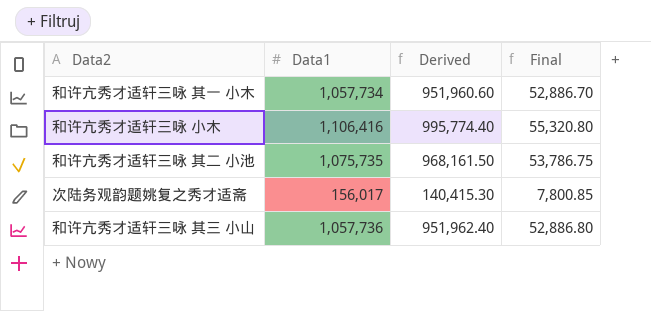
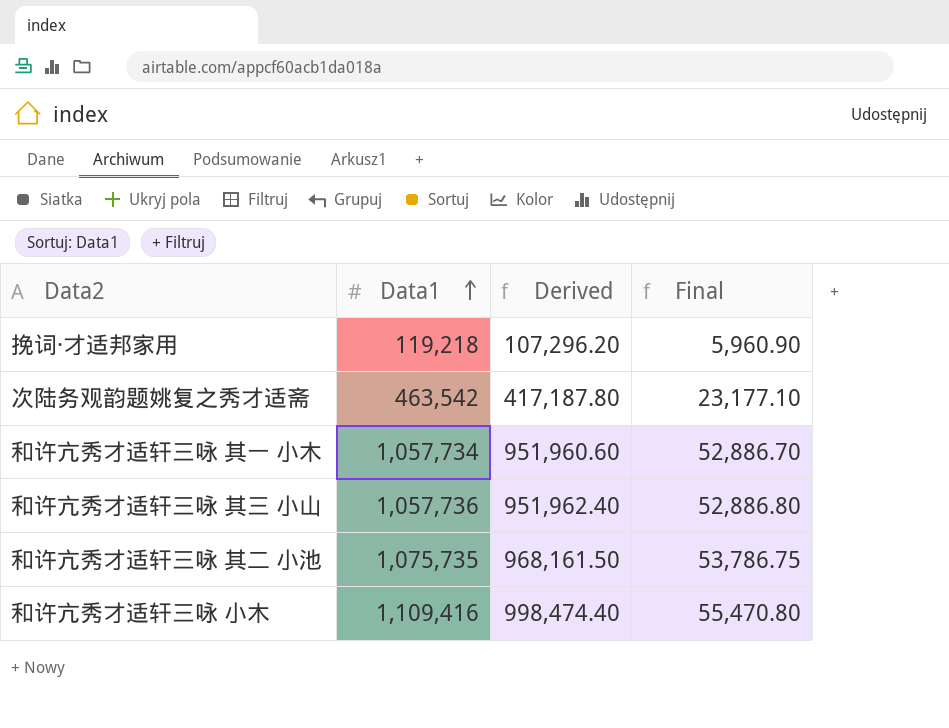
row order: none -> Data1 ascending
row 挽词·才适邦家用: none -> 119,218 | 107,296.20 | 5,960.90
次陆务观韵题姚复之秀才适斋 | Data1: 156,017 -> 463,542
次陆务观韵题姚复之秀才适斋 | Derived: 140,415.30 -> 417,187.80
次陆务观韵题姚复之秀才适斋 | Final: 7,800.85 -> 23,177.10
和许亢秀才适轩三咏 小木 | Data1: 1,106,416 -> 1,109,416
和许亢秀才适轩三咏 小木 | Derived: 995,774.40 -> 998,474.40
和许亢秀才适轩三咏 小木 | Final: 55,320.80 -> 55,470.80

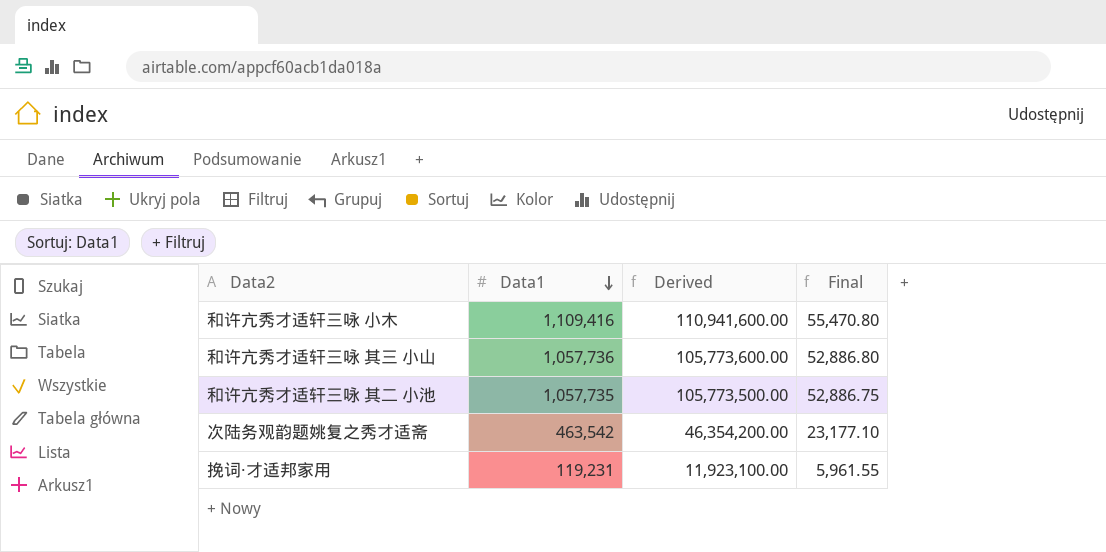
row order: Data1 ascending -> Data1 descending
column Derived | formula: [Data1] * 0.9 -> [Data1] * 100
row 和许亢秀才适轩三咏 其一 小木: 1,057,734 | 951,960.60 | 52,886.70 -> none
和许亢秀才适轩三咏 其二 小池 | Data1: 1,075,735 -> 1,057,735
和许亢秀才适轩三咏 其二 小池 | Final: 53,786.75 -> 52,886.75
挽词·才适邦家用 | Data1: 119,218 -> 119,231
挽词·才适邦家用 | Final: 5,960.90 -> 5,961.55

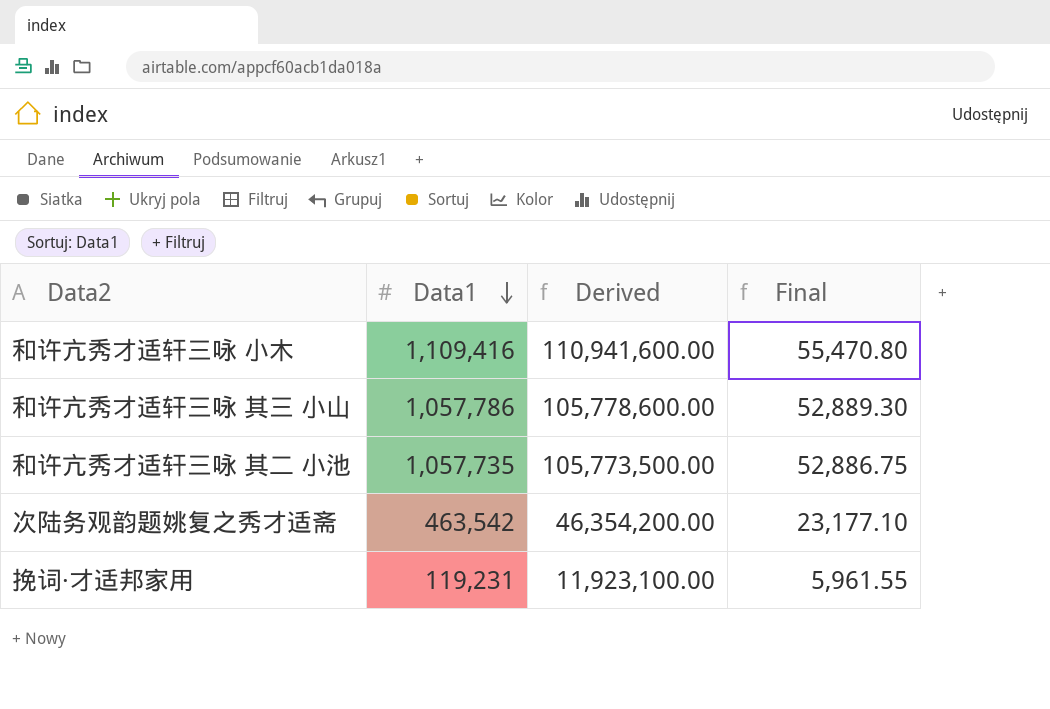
和许亢秀才适轩三咏 其三 小山 | Data1: 1,057,736 -> 1,057,786
和许亢秀才适轩三咏 其三 小山 | Derived: 105,773,600.00 -> 105,778,600.00
和许亢秀才适轩三咏 其三 小山 | Final: 52,886.80 -> 52,889.30

